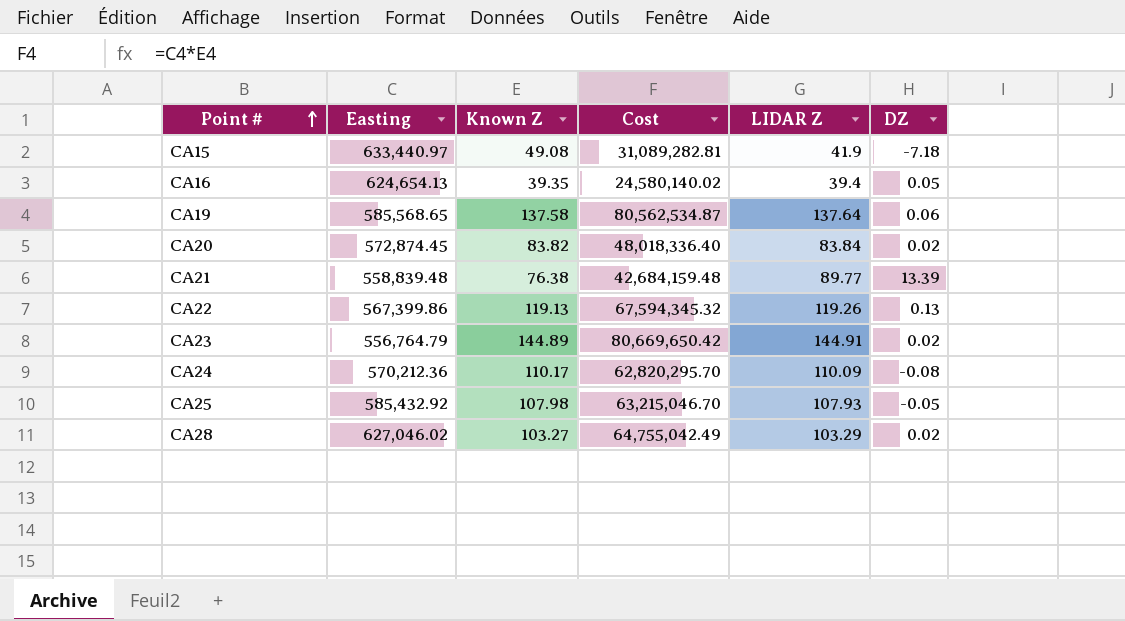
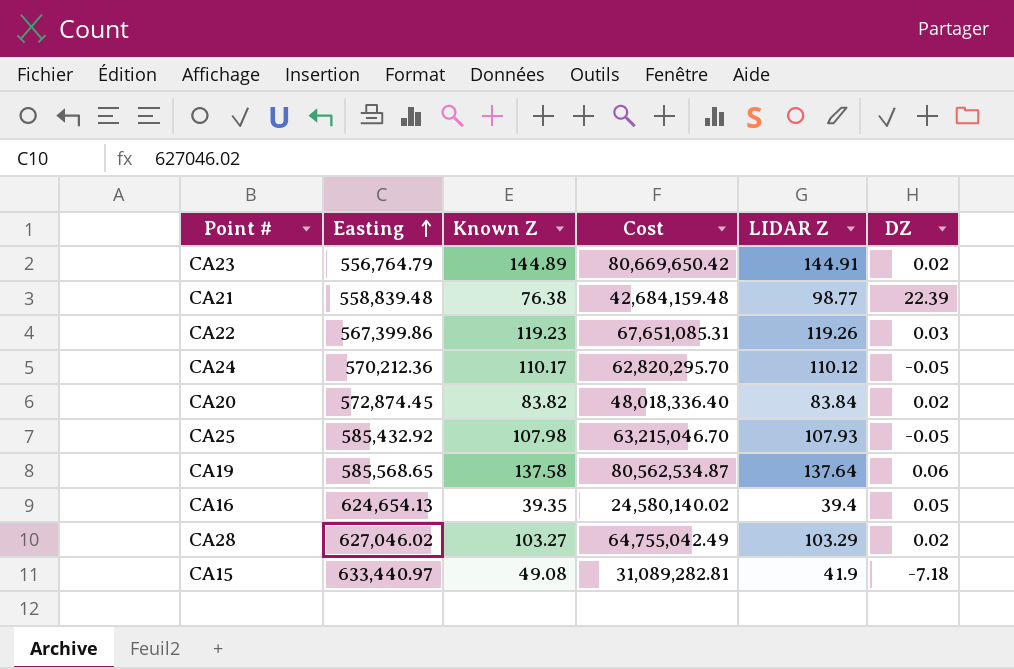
row order: Point # ascending -> Easting ascending
CA21 | LIDAR Z: 89.77 -> 98.77
CA21 | DZ: 13.39 -> 22.39
CA22 | Known Z: 119.13 -> 119.23
CA22 | Cost: 67,594,345.32 -> 67,651,085.31
CA22 | DZ: 0.13 -> 0.03
CA24 | LIDAR Z: 110.09 -> 110.12
CA24 | DZ: -0.08 -> -0.05

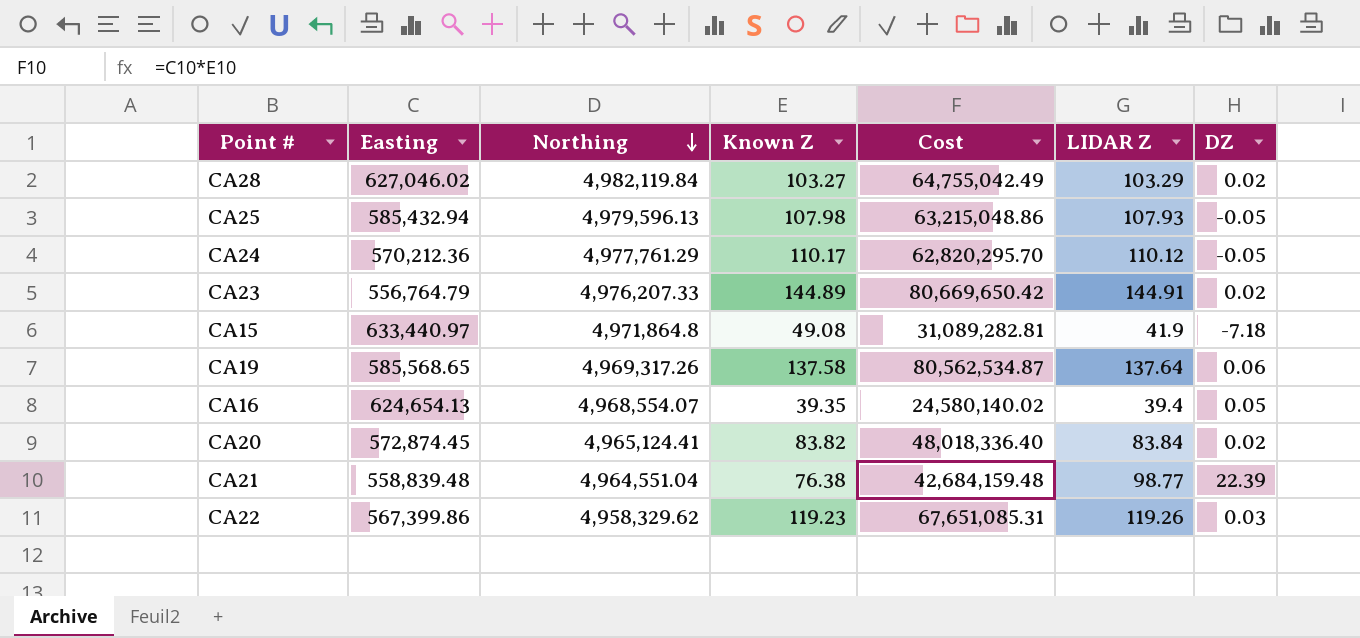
row order: Easting ascending -> Northing descending
column Northing | position: none -> 3
CA25 | Easting: 585,432.92 -> 585,432.94
CA25 | Cost: 63,215,046.70 -> 63,215,048.86

